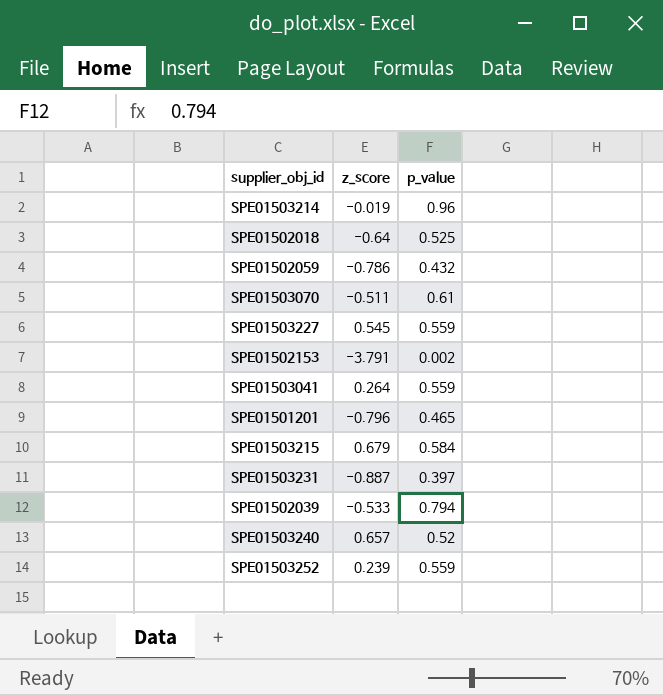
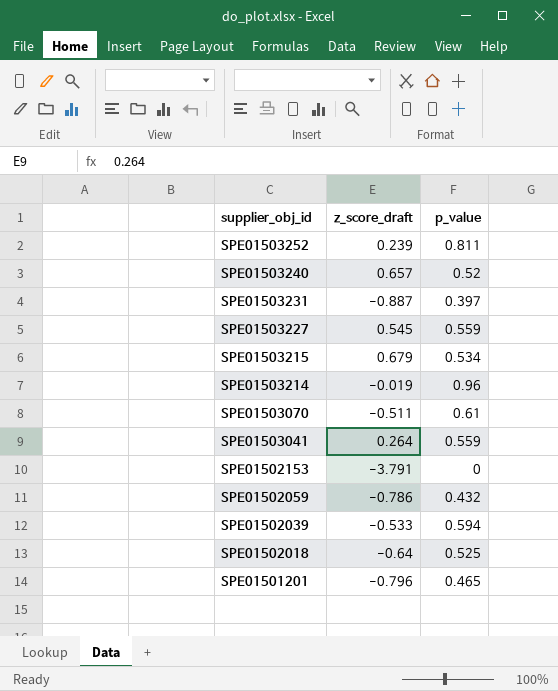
row order: none -> supplier_obj_id descending
column name: z_score -> z_score_draft
SPE01503252 | p_value: 0.559 -> 0.811
SPE01503215 | p_value: 0.584 -> 0.534
SPE01502153 | p_value: 0.002 -> 0
SPE01502039 | p_value: 0.794 -> 0.594

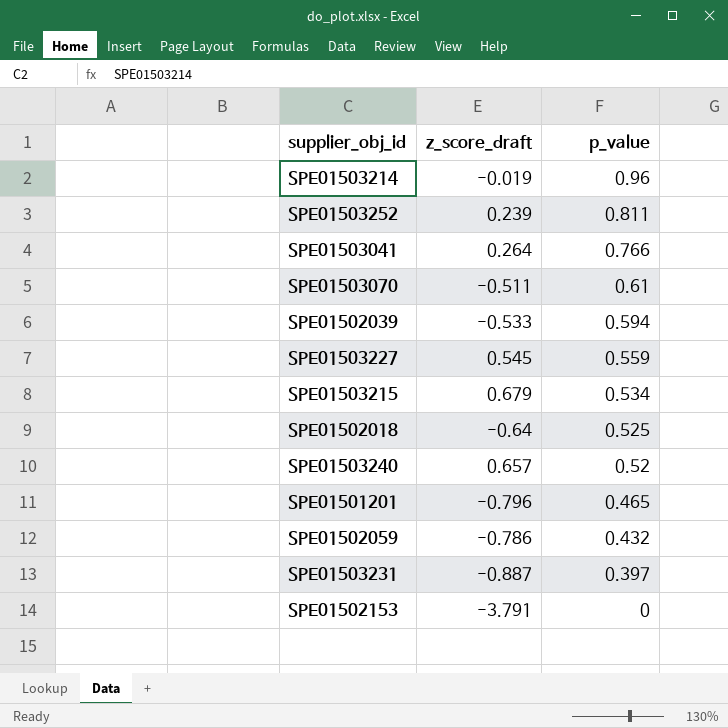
row order: supplier_obj_id descending -> p_value descending
SPE01503041 | p_value: 0.559 -> 0.766

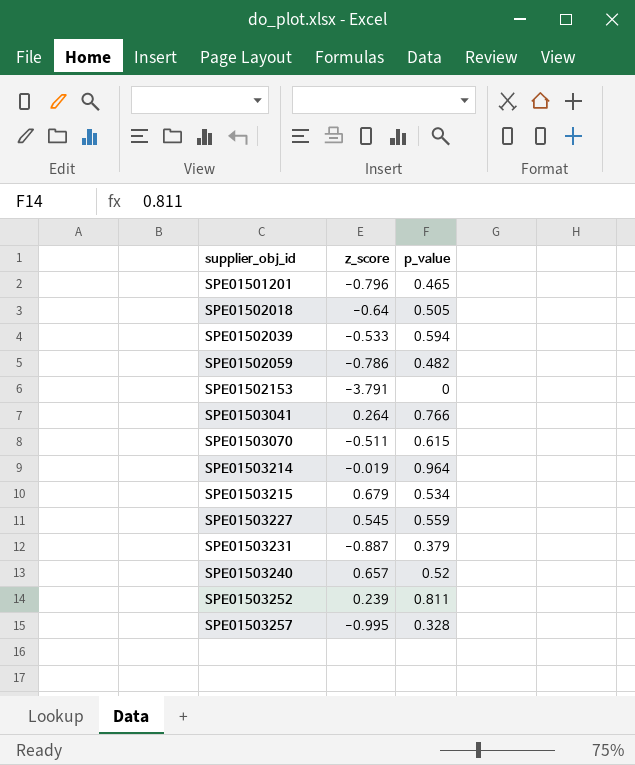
row order: p_value descending -> supplier_obj_id ascending
column name: z_score_draft -> z_score
SPE01502018 | p_value: 0.525 -> 0.505
SPE01502059 | p_value: 0.432 -> 0.482
SPE01503070 | p_value: 0.61 -> 0.615
SPE01503214 | p_value: 0.96 -> 0.964
SPE01503231 | p_value: 0.397 -> 0.379
row SPE01503257: none -> -0.995 | 0.328

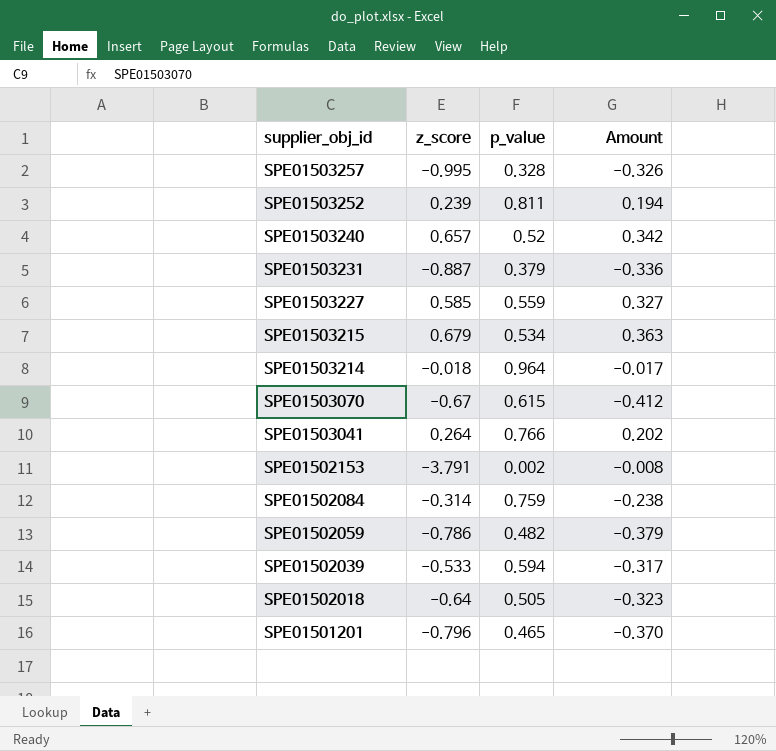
row order: supplier_obj_id ascending -> supplier_obj_id descending
column Amount | formula: none -> [z_score] * [p_value]
SPE01503227 | z_score: 0.545 -> 0.585
SPE01503214 | z_score: -0.019 -> -0.018
SPE01503070 | z_score: -0.511 -> -0.67
SPE01502153 | p_value: 0 -> 0.002
row SPE01502084: none -> -0.314 | 0.759 | -0.238

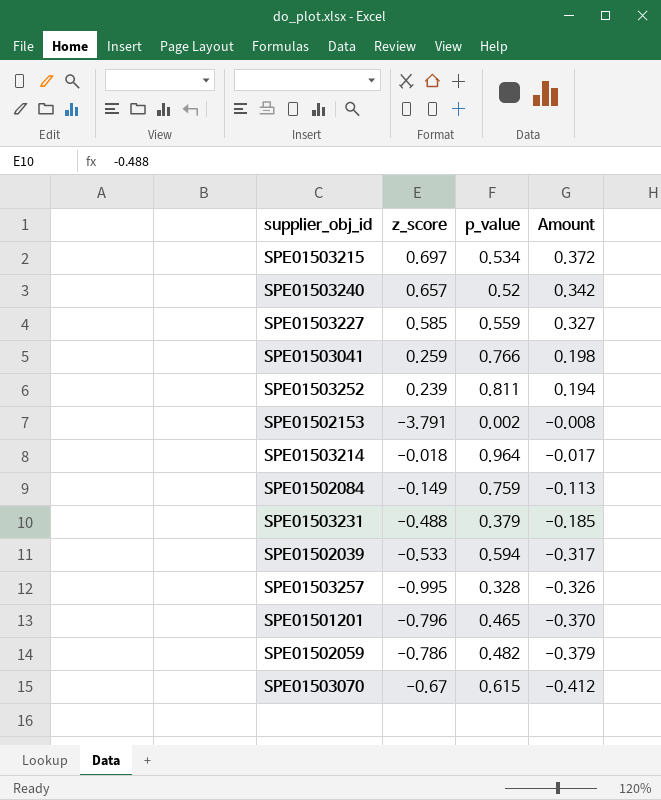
row order: supplier_obj_id descending -> Amount descending
row SPE01502018: -0.64 | 0.505 | -0.323 -> none
SPE01503215 | z_score: 0.679 -> 0.697
SPE01503215 | Amount: 0.363 -> 0.372
SPE01503041 | z_score: 0.264 -> 0.259
SPE01503041 | Amount: 0.202 -> 0.198
SPE01502084 | z_score: -0.314 -> -0.149
SPE01502084 | Amount: -0.238 -> -0.113
SPE01503231 | z_score: -0.887 -> -0.488
SPE01503231 | Amount: -0.336 -> -0.185

